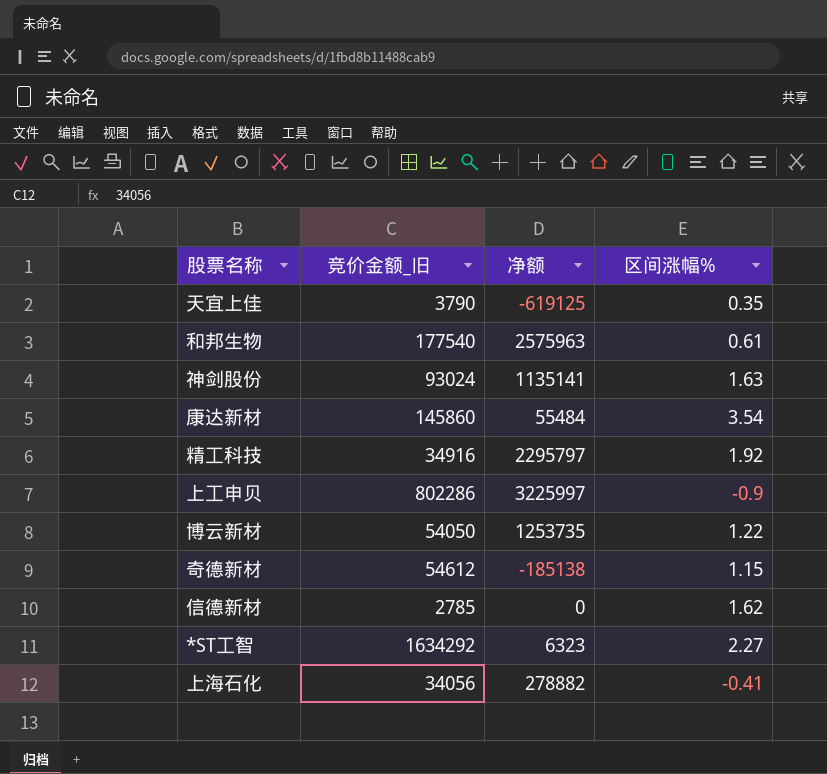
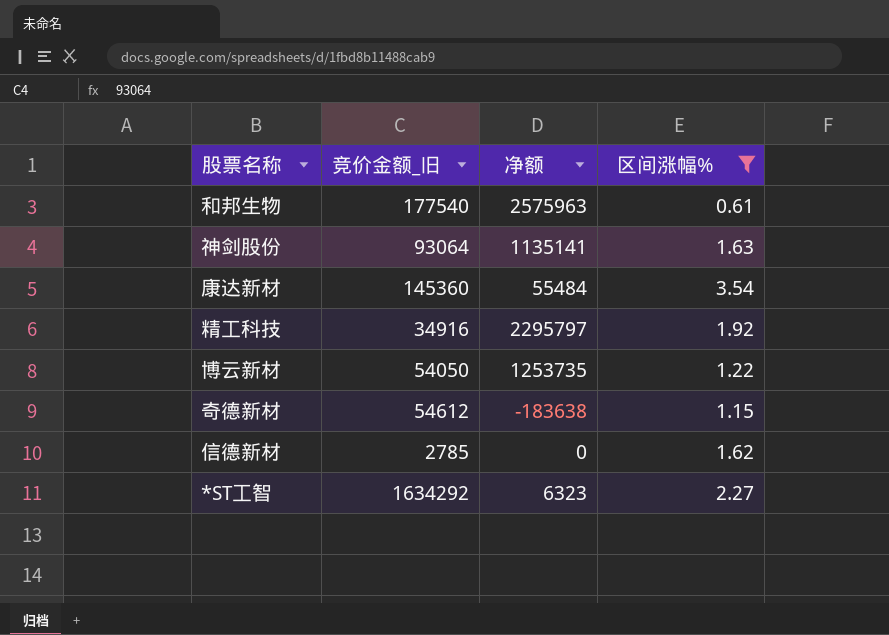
filter: none -> 区间涨幅% >= 0.61
神剑股份 | 竞价金额_旧: 93024 -> 93064
康达新材 | 竞价金额_旧: 145860 -> 145360
奇德新材 | 净额: -185138 -> -183638

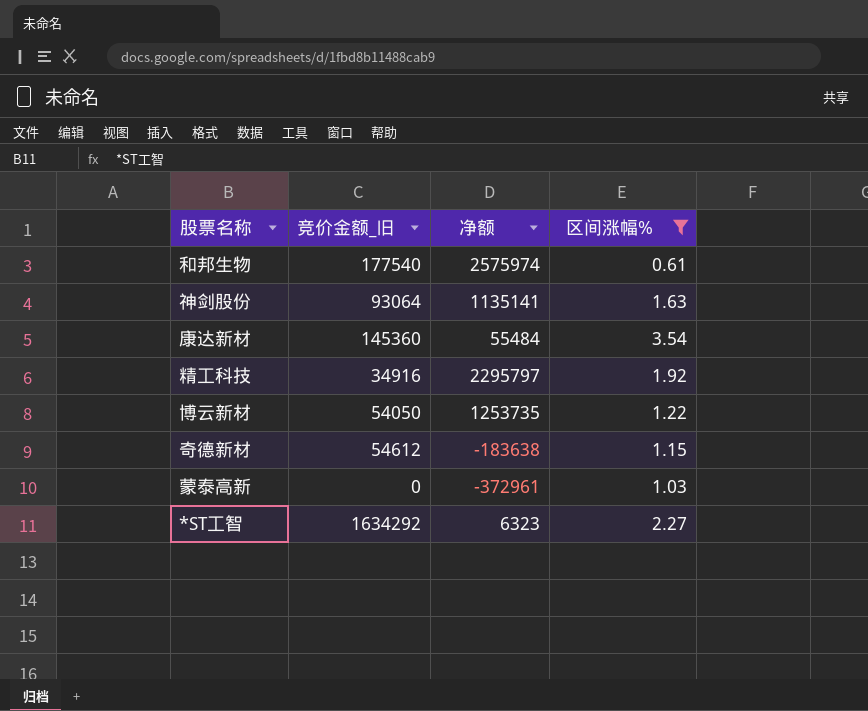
row 信德新材: 2785 | 0 | 1.62 -> none
和邦生物 | 净额: 2575963 -> 2575974
row 蒙泰高新: none -> 0 | -372961 | 1.03

